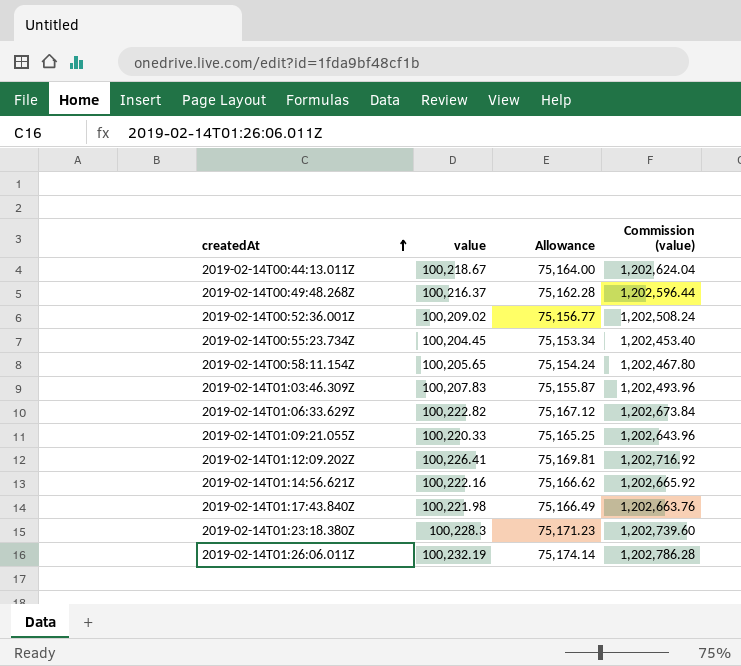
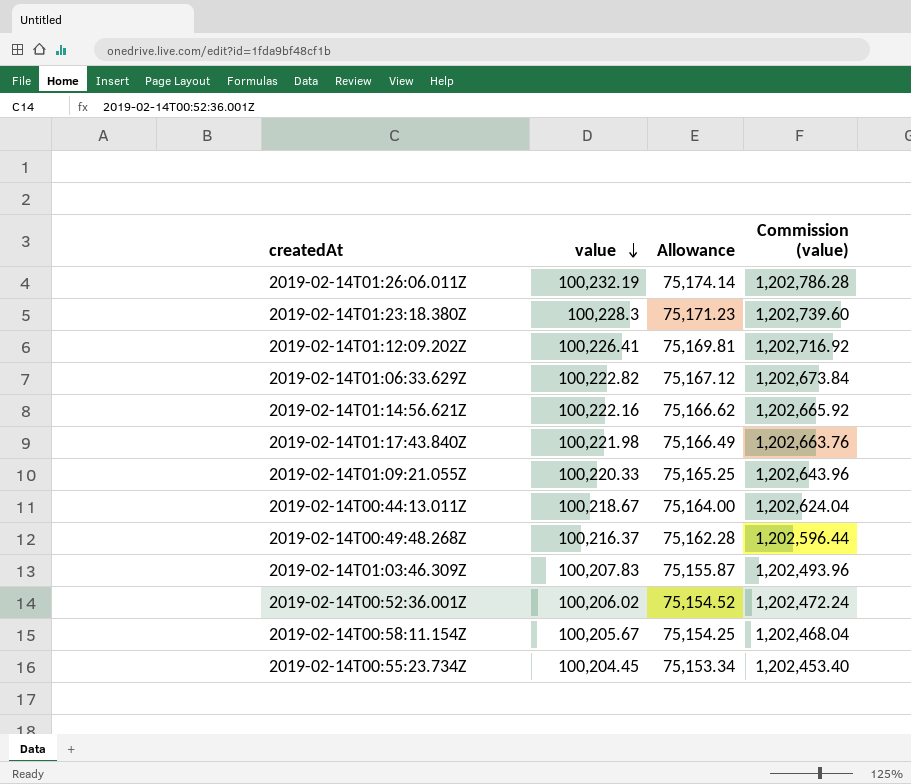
row order: createdAt ascending -> value descending
2019-02-14T00:52:36.001Z | value: 100,209.02 -> 100,206.02
2019-02-14T00:52:36.001Z | Allowance: 75,156.77 -> 75,154.52
2019-02-14T00:52:36.001Z | Commission (value): 1,202,508.24 -> 1,202,472.24
2019-02-14T00:58:11.154Z | value: 100,205.65 -> 100,205.67
2019-02-14T00:58:11.154Z | Allowance: 75,154.24 -> 75,154.25
2019-02-14T00:58:11.154Z | Commission (value): 1,202,467.80 -> 1,202,468.04

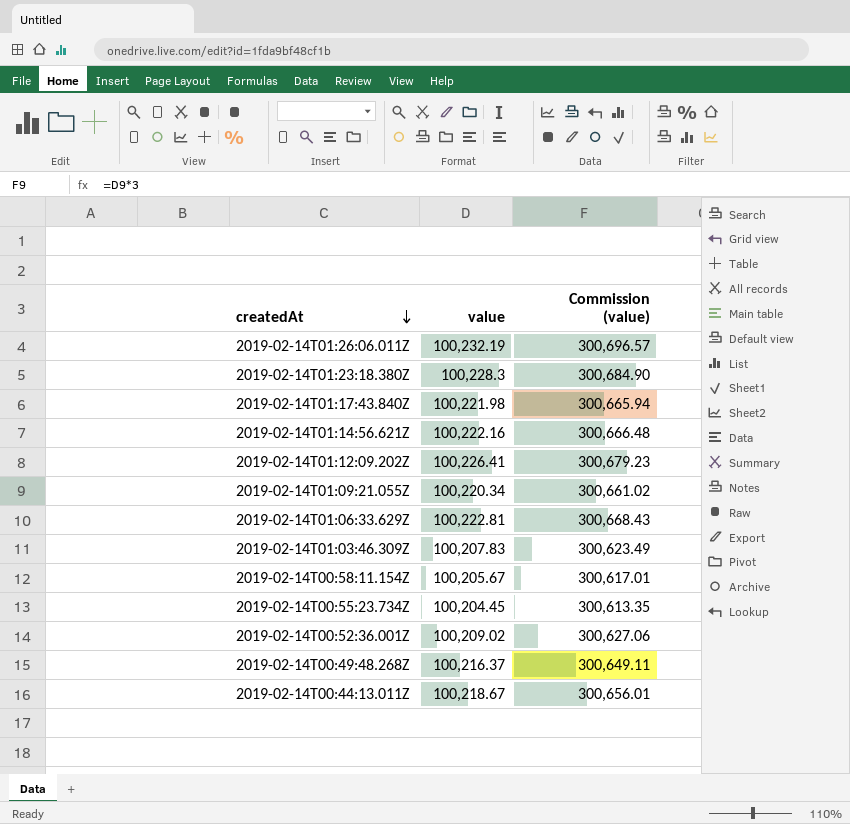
row order: value descending -> createdAt descending
column Allowance | formula: [value] * 0.75 -> none
column Commission (value) | formula: [value] * 12 -> [value] * 3
2019-02-14T01:09:21.055Z | value: 100,220.33 -> 100,220.34
2019-02-14T01:06:33.629Z | value: 100,222.82 -> 100,222.81
2019-02-14T00:52:36.001Z | value: 100,206.02 -> 100,209.02

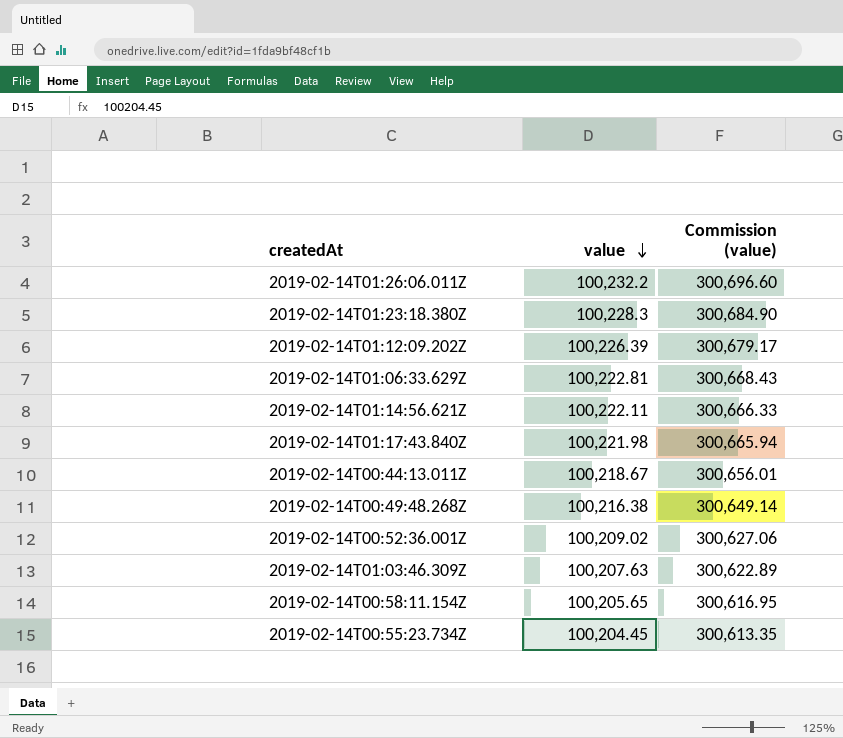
row order: createdAt descending -> value descending
row 2019-02-14T01:09:21.055Z: 100,220.34 | 300,661.02 -> none
2019-02-14T01:26:06.011Z | value: 100,232.19 -> 100,232.2
2019-02-14T01:26:06.011Z | Commission (value): 300,696.57 -> 300,696.60
2019-02-14T01:12:09.202Z | value: 100,226.41 -> 100,226.39
2019-02-14T01:12:09.202Z | Commission (value): 300,679.23 -> 300,679.17
2019-02-14T01:14:56.621Z | value: 100,222.16 -> 100,222.11
2019-02-14T01:14:56.621Z | Commission (value): 300,666.48 -> 300,666.33
2019-02-14T00:49:48.268Z | value: 100,216.37 -> 100,216.38
2019-02-14T00:49:48.268Z | Commission (value): 300,649.11 -> 300,649.14
2019-02-14T01:03:46.309Z | value: 100,207.83 -> 100,207.63
2019-02-14T01:03:46.309Z | Commission (value): 300,623.49 -> 300,622.89
2019-02-14T00:58:11.154Z | value: 100,205.67 -> 100,205.65
2019-02-14T00:58:11.154Z | Commission (value): 300,617.01 -> 300,616.95

